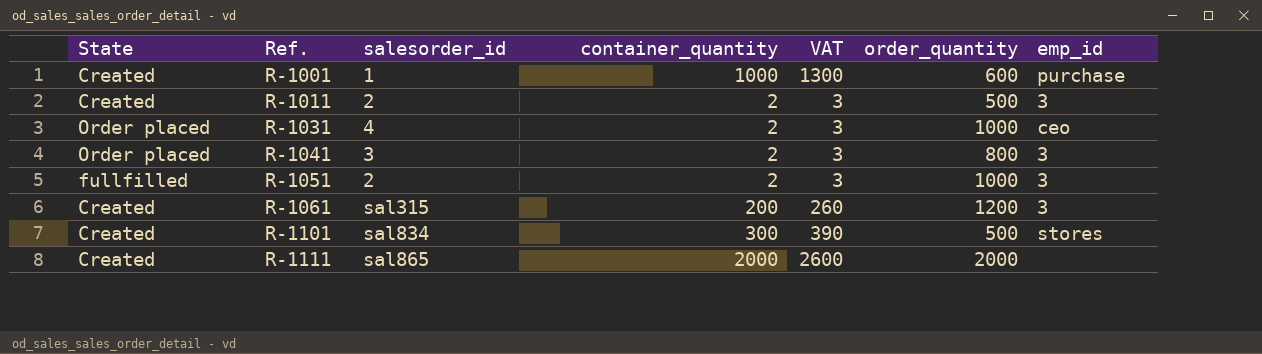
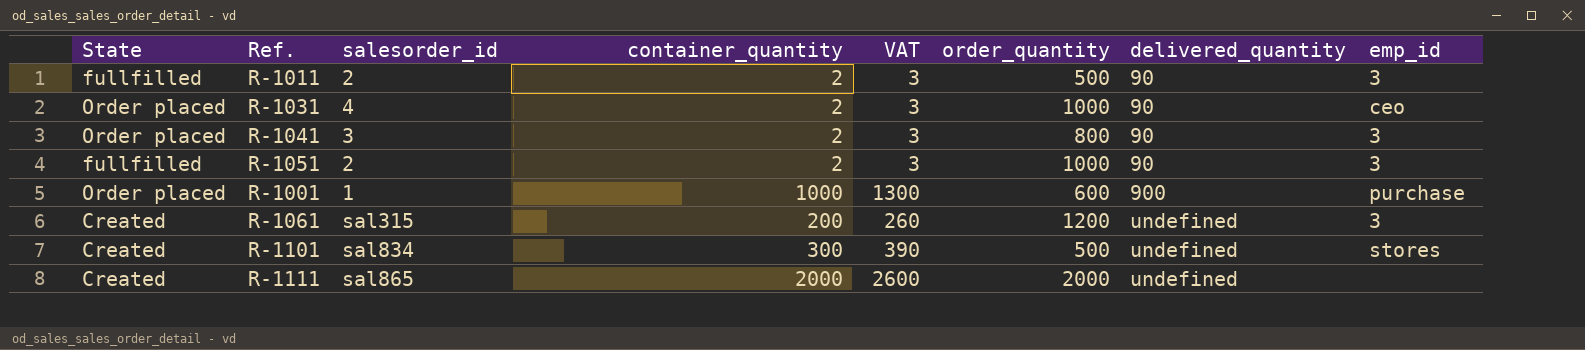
row order: Ref. ascending -> delivered_quantity ascending
column delivered_quantity | position: none -> 7
R-1011 | State: Created -> fullfilled
R-1001 | State: Created -> Order placed

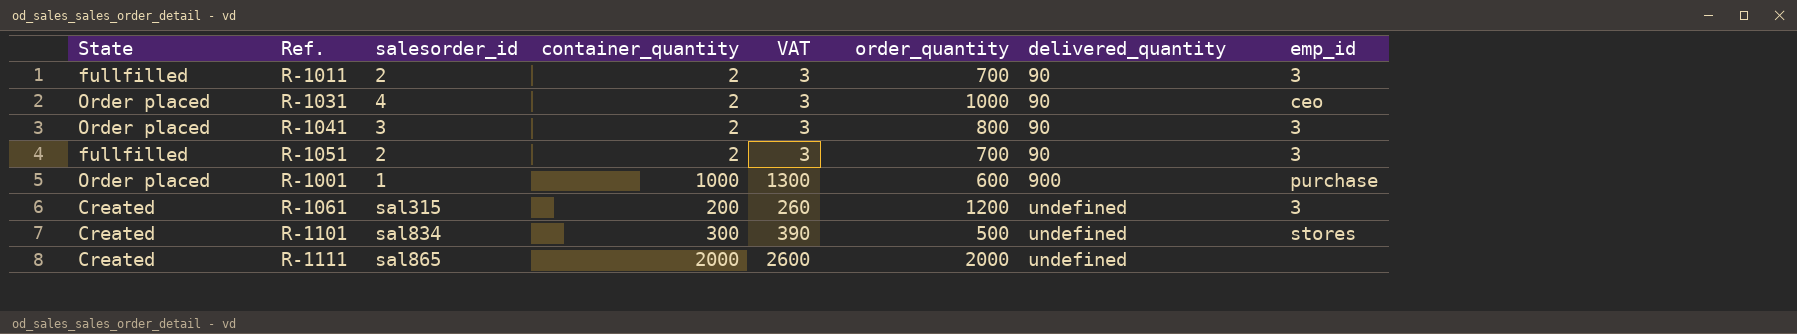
R-1011 | order_quantity: 500 -> 700
R-1051 | order_quantity: 1000 -> 700

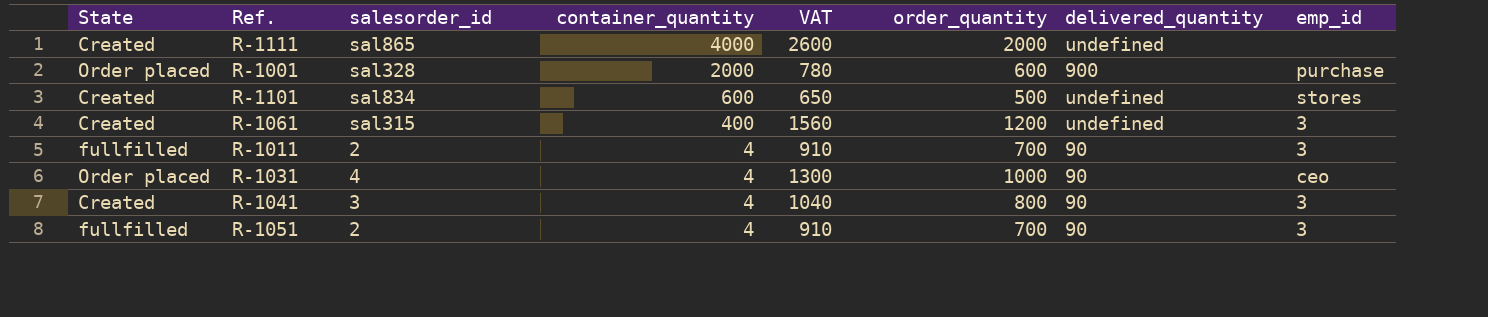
row order: delivered_quantity ascending -> container_quantity descending
column VAT | formula: [container_quantity] * 1.3 -> [order_quantity] * 1.3
R-1111 | container_quantity: 2000 -> 4000
R-1001 | salesorder_id: 1 -> sal328
R-1001 | container_quantity: 1000 -> 2000
R-1101 | container_quantity: 300 -> 600
R-1061 | container_quantity: 200 -> 400
R-1011 | container_quantity: 2 -> 4
R-1031 | container_quantity: 2 -> 4
R-1041 | State: Order placed -> Created
R-1041 | container_quantity: 2 -> 4
R-1051 | container_quantity: 2 -> 4

